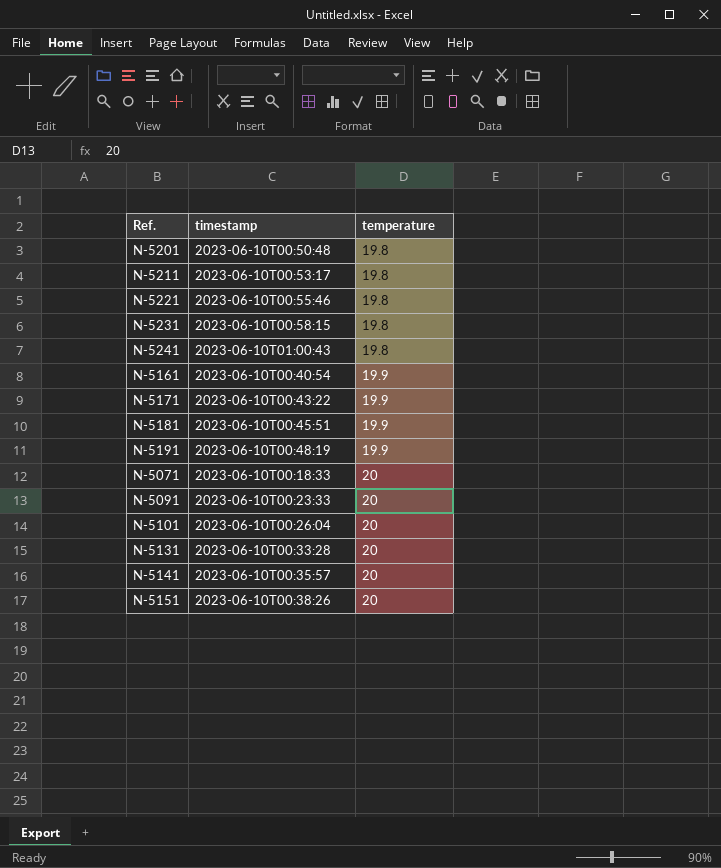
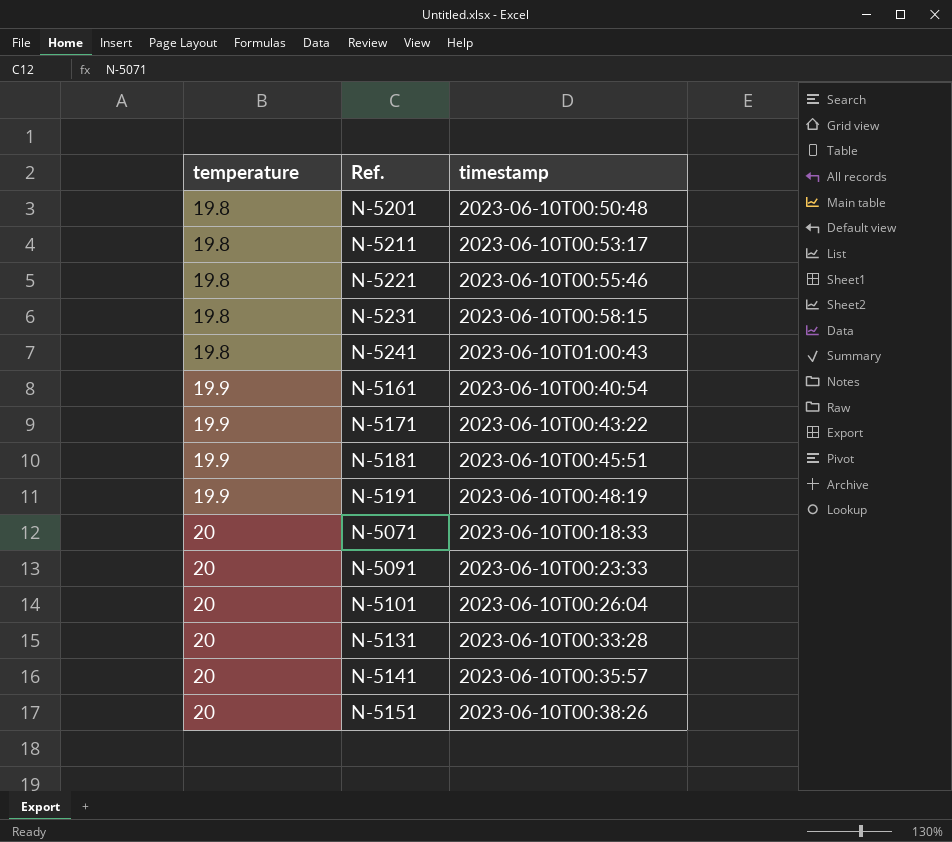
column temperature | position: 3 -> 1

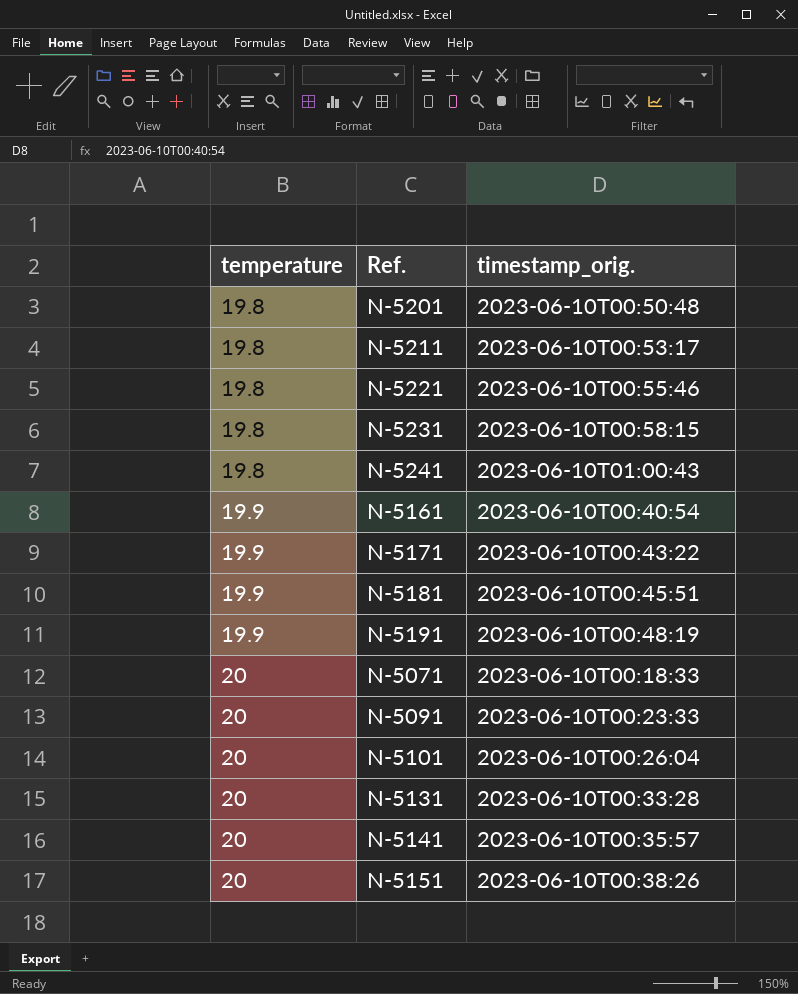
column name: timestamp -> timestamp_orig.

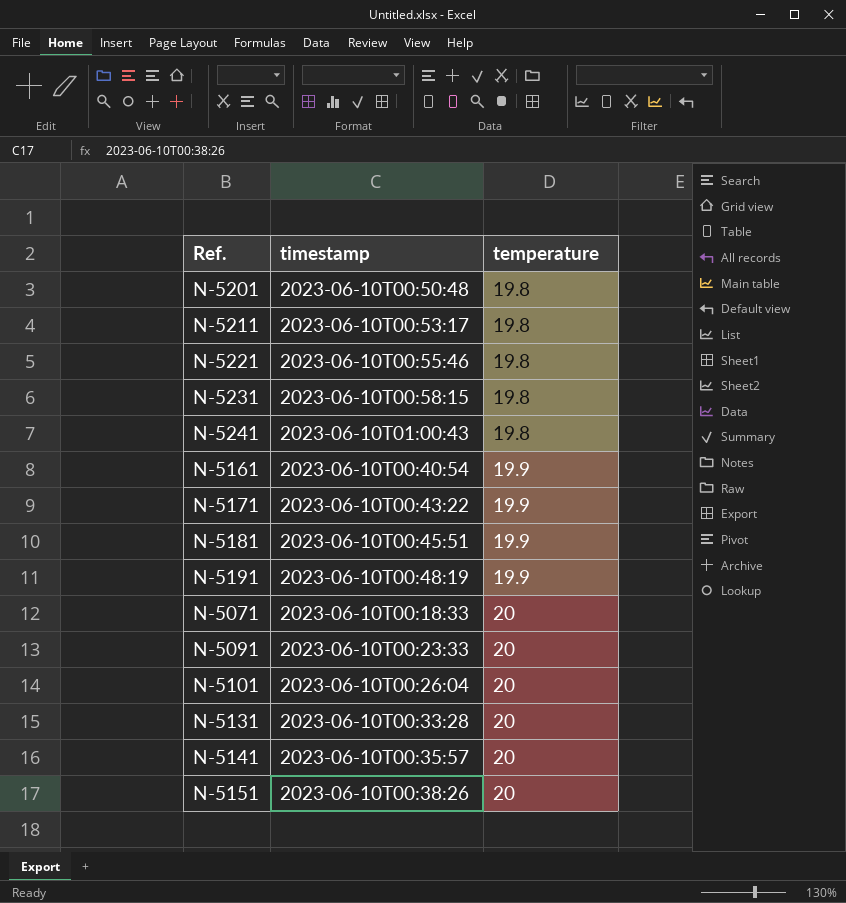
column name: timestamp_orig. -> timestamp
column temperature | position: 1 -> 3

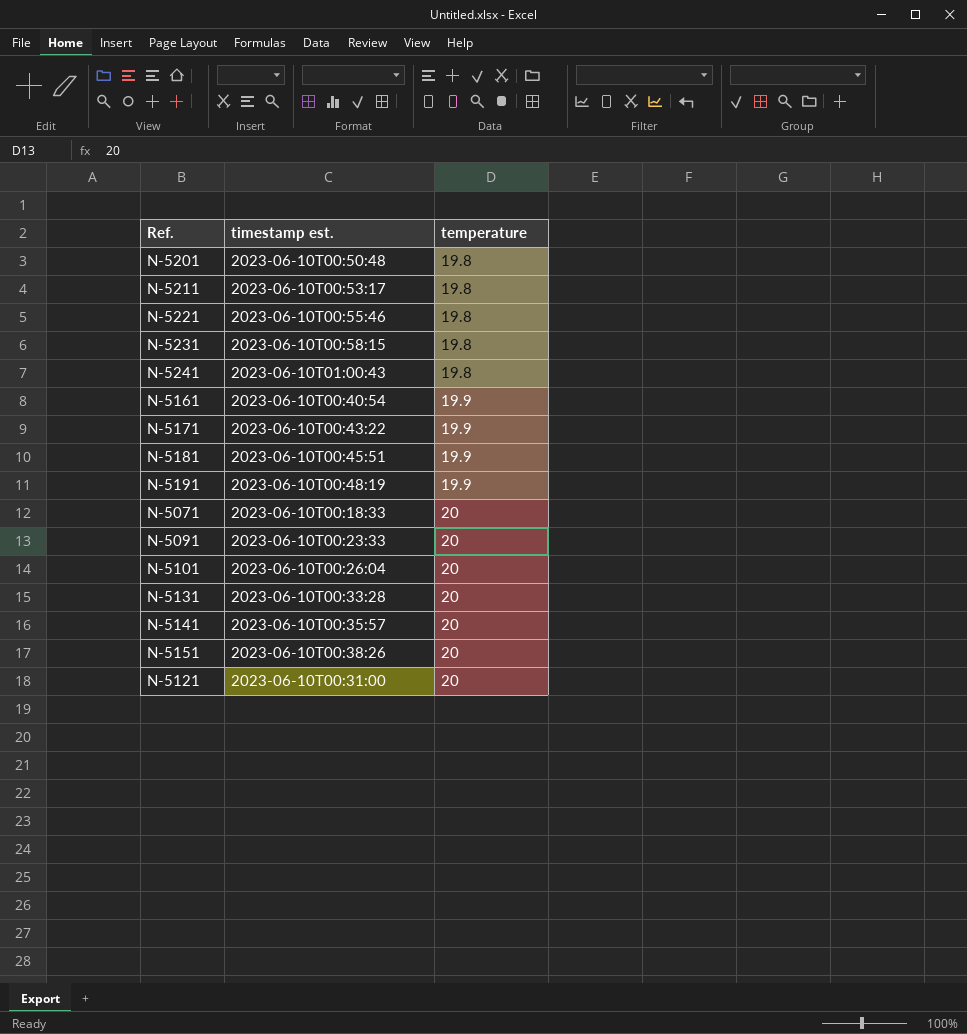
column name: timestamp -> timestamp est.
row N-5121: none -> 2023-06-10T00:31:00 | 20

